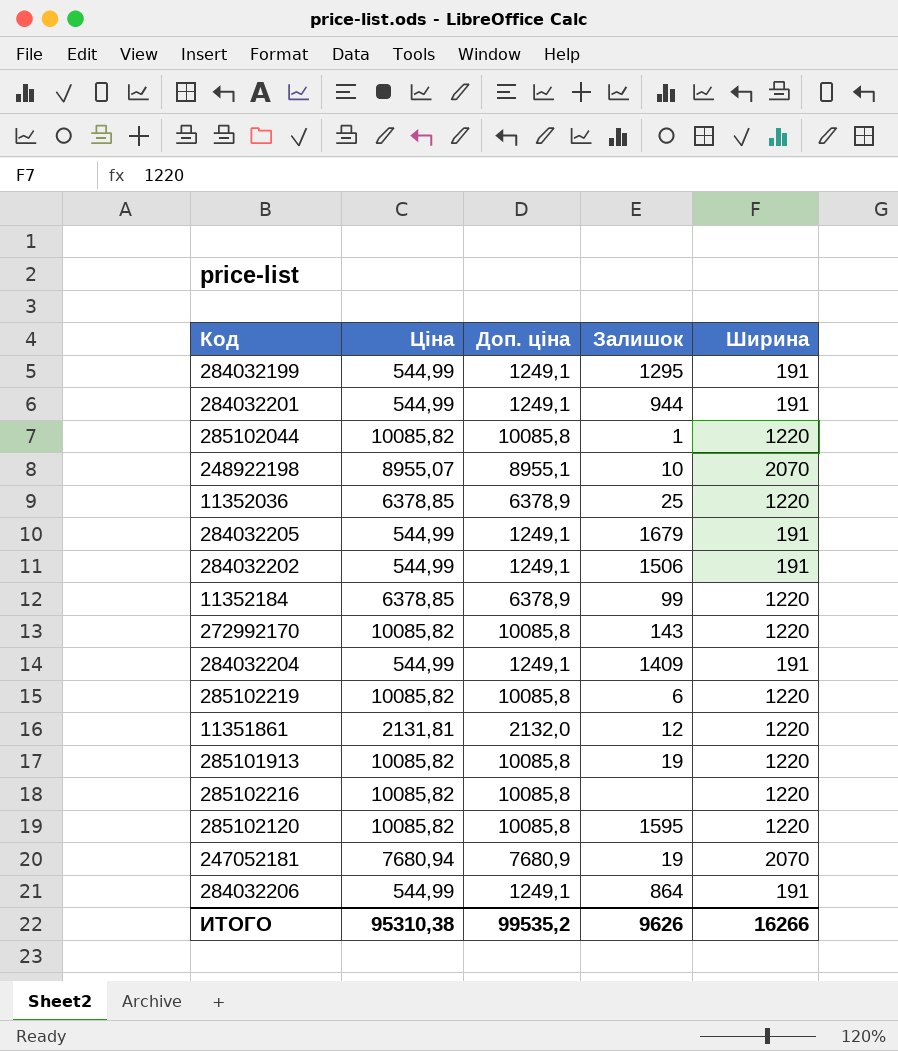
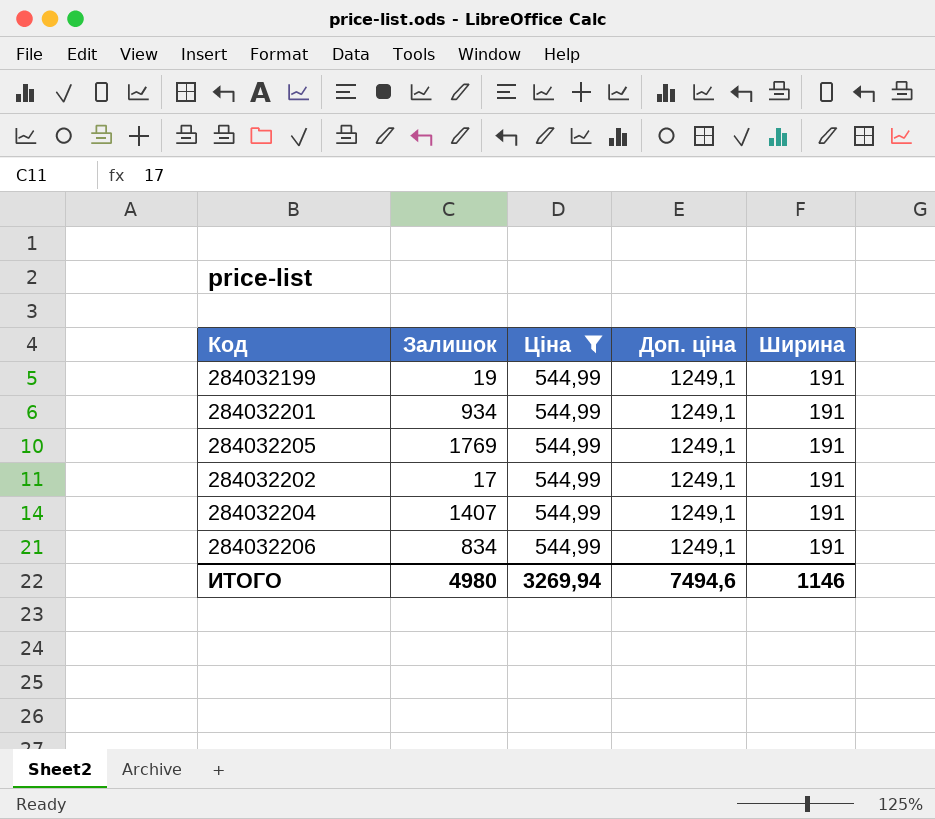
filter: none -> Ціна = 544,99
column Залишок | position: 4 -> 2
284032199 | Залишок: 1295 -> 19
284032201 | Залишок: 944 -> 934
284032205 | Залишок: 1679 -> 1769
284032202 | Залишок: 1506 -> 17
284032204 | Залишок: 1409 -> 1407
284032206 | Залишок: 864 -> 834
ИТОГО | Залишок: 9626 -> 4980
ИТОГО | Ціна: 95310,38 -> 3269,94
ИТОГО | Доп. ціна: 99535,2 -> 7494,6
ИТОГО | Ширина: 16266 -> 1146

